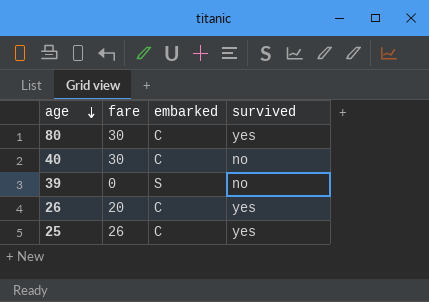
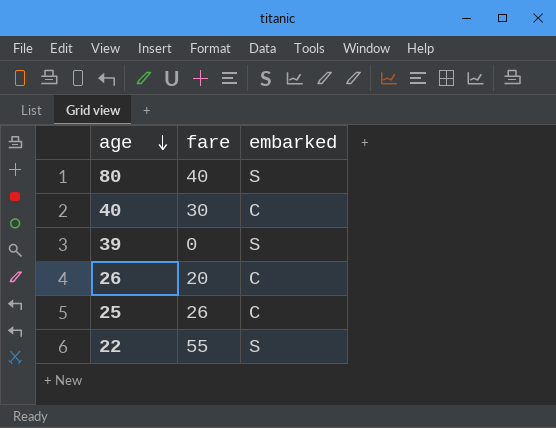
column survived | position: 4 -> none
80 | fare: 30 -> 40
80 | embarked: C -> S
row 22: none -> 55 | S

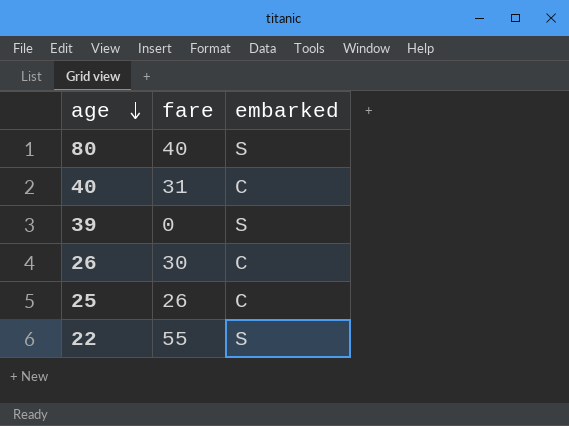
40 | fare: 30 -> 31
26 | fare: 20 -> 30

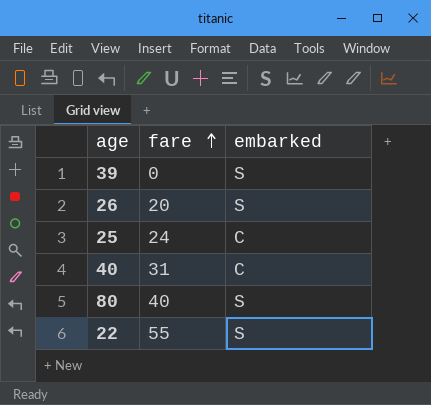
row order: age descending -> fare ascending
26 | fare: 30 -> 20
26 | embarked: C -> S
25 | fare: 26 -> 24

